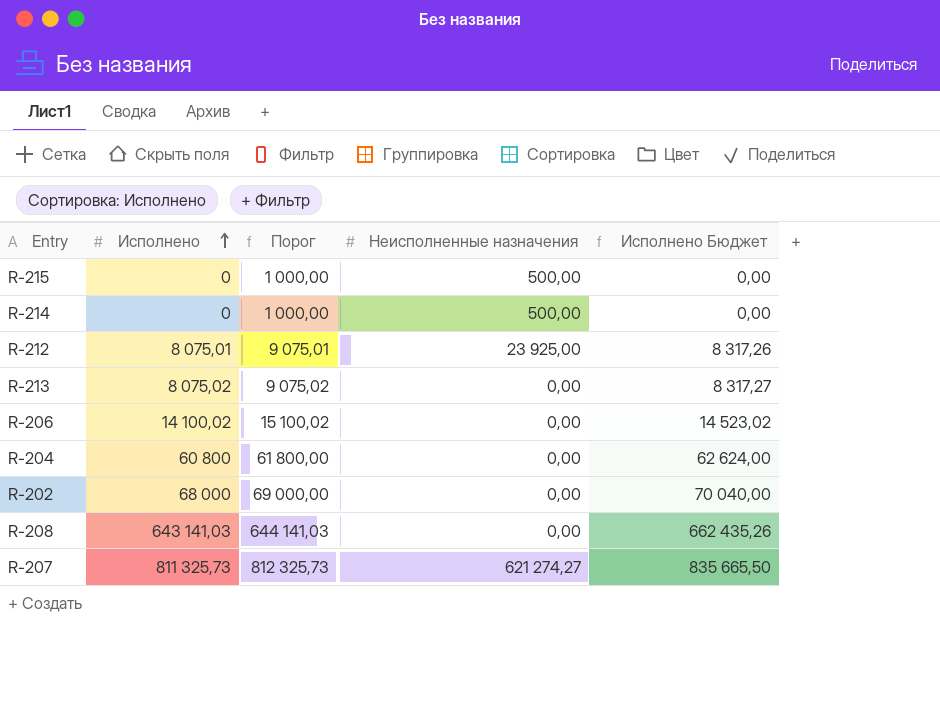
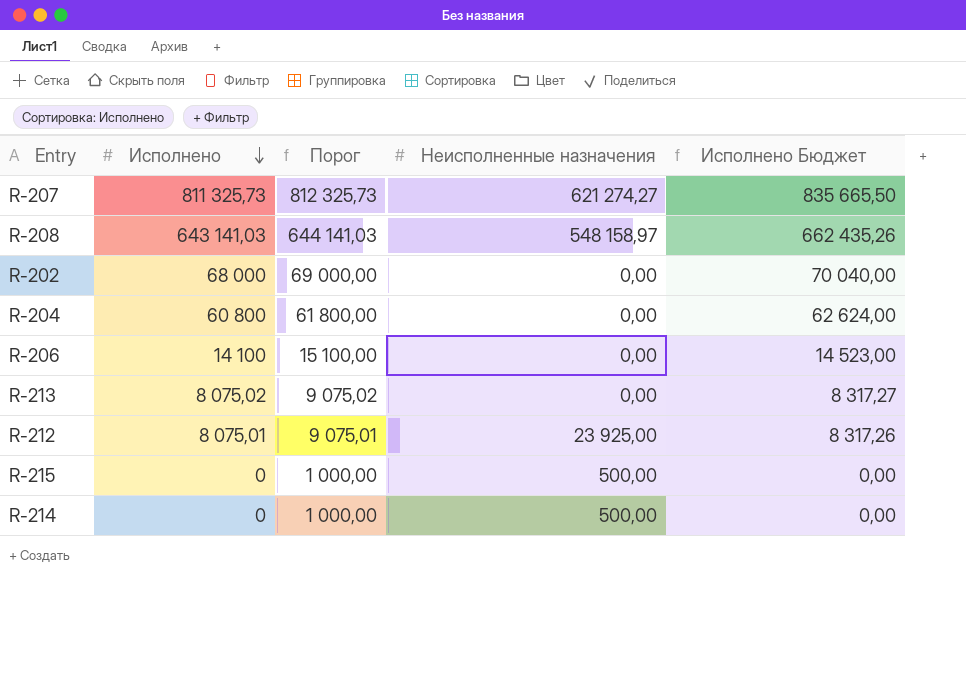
row order: Исполнено ascending -> Исполнено descending
R-208 | Неисполненные назначения: 0,00 -> 548 158,97
R-206 | Исполнено: 14 100,02 -> 14 100
R-206 | Порог: 15 100,02 -> 15 100,00
R-206 | Исполнено Бюджет: 14 523,02 -> 14 523,00

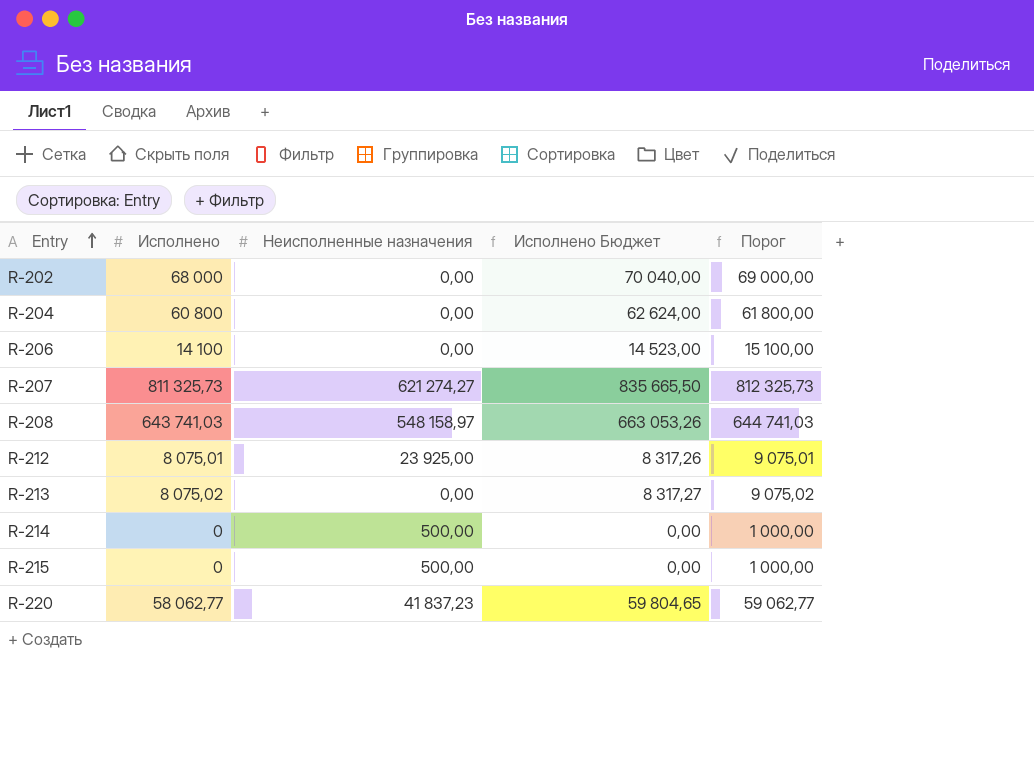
row order: Исполнено descending -> Entry ascending
column Порог | position: 3 -> 5
R-208 | Исполнено: 643 141,03 -> 643 741,03
R-208 | Исполнено Бюджет: 662 435,26 -> 663 053,26
R-208 | Порог: 644 141,03 -> 644 741,03
row R-220: none -> 58 062,77 | 41 837,23 | 59 804,65 | 59 062,77

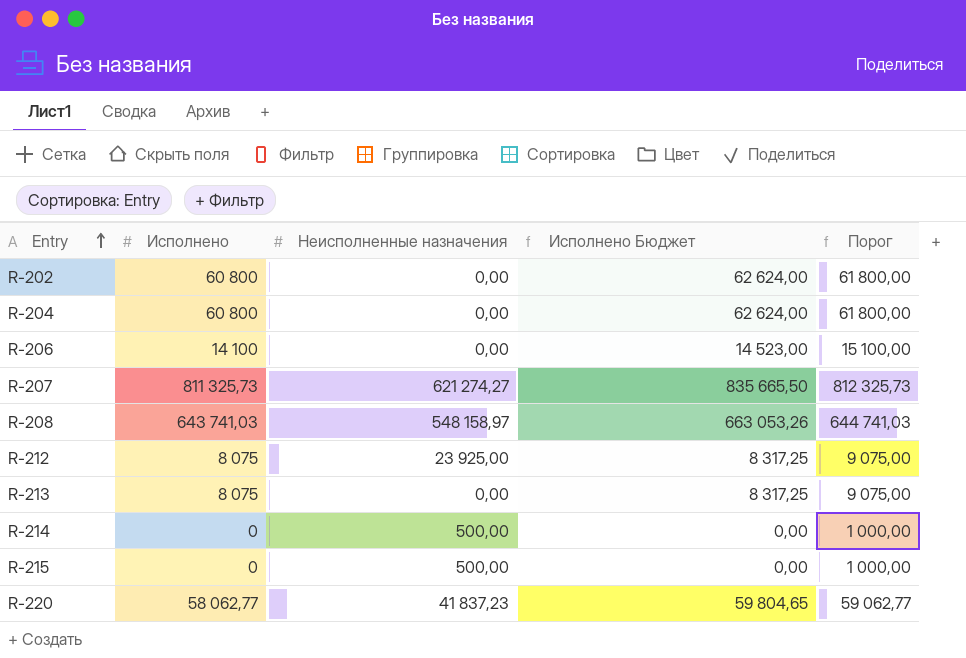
R-202 | Исполнено: 68 000 -> 60 800
R-202 | Исполнено Бюджет: 70 040,00 -> 62 624,00
R-202 | Порог: 69 000,00 -> 61 800,00
R-212 | Исполнено: 8 075,01 -> 8 075
R-212 | Исполнено Бюджет: 8 317,26 -> 8 317,25
R-212 | Порог: 9 075,01 -> 9 075,00
R-213 | Исполнено: 8 075,02 -> 8 075
R-213 | Исполнено Бюджет: 8 317,27 -> 8 317,25
R-213 | Порог: 9 075,02 -> 9 075,00

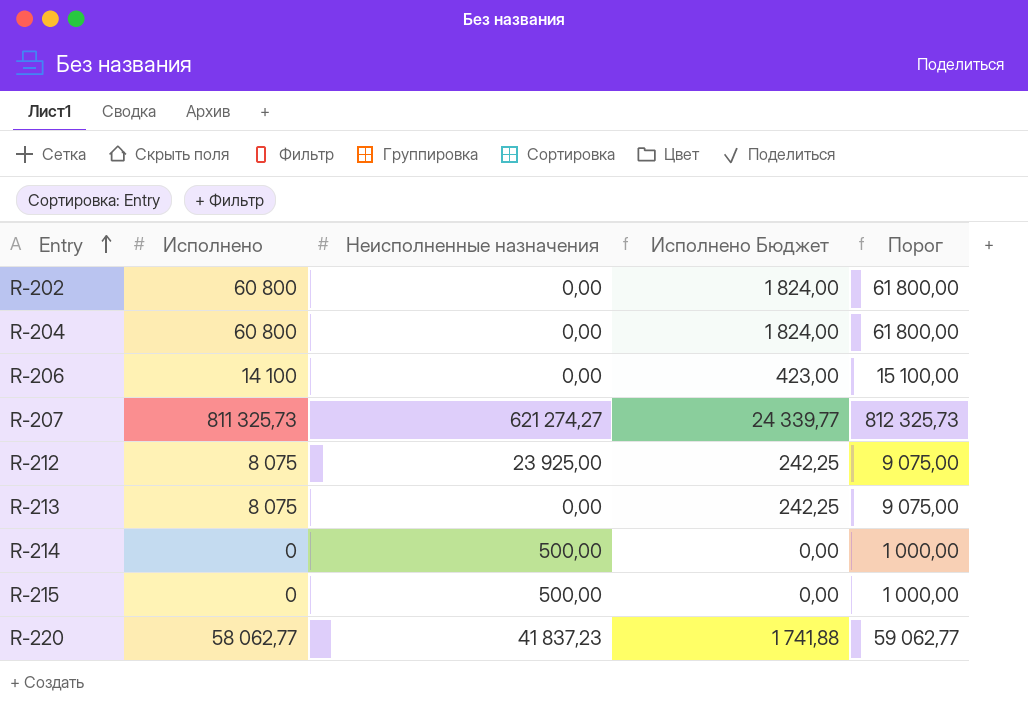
column Исполнено Бюджет | formula: [Исполнено] * 1,03 -> [Исполнено] * 0,03
row R-208: 643 741,03 | 548 158,97 | 663 053,26 | 644 741,03 -> none

